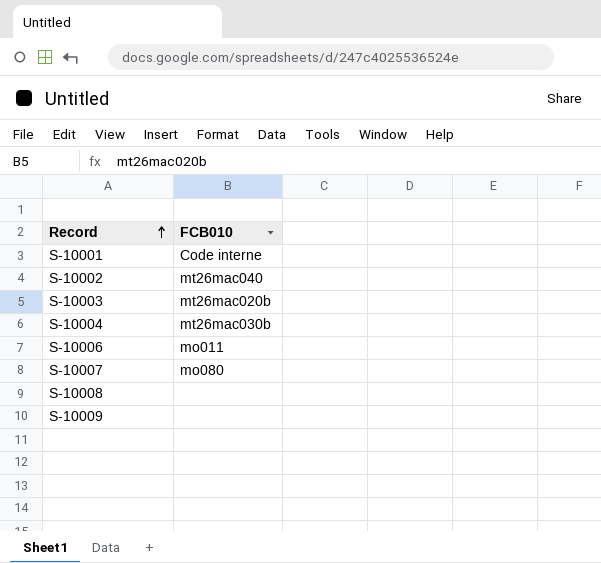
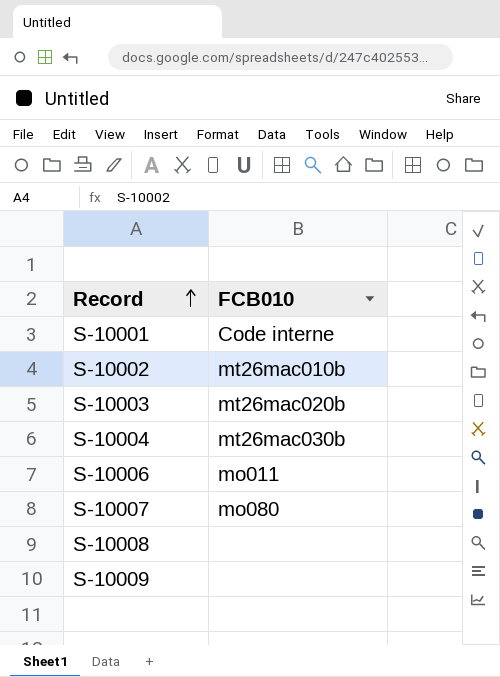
S-10002 | FCB010: mt26mac040 -> mt26mac010b

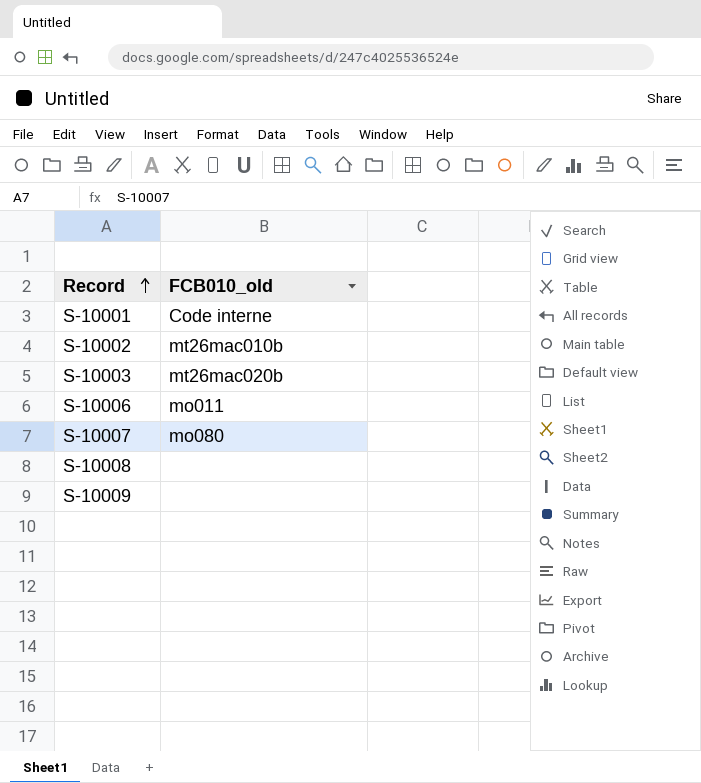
column name: FCB010 -> FCB010_old
row S-10004: mt26mac030b -> none

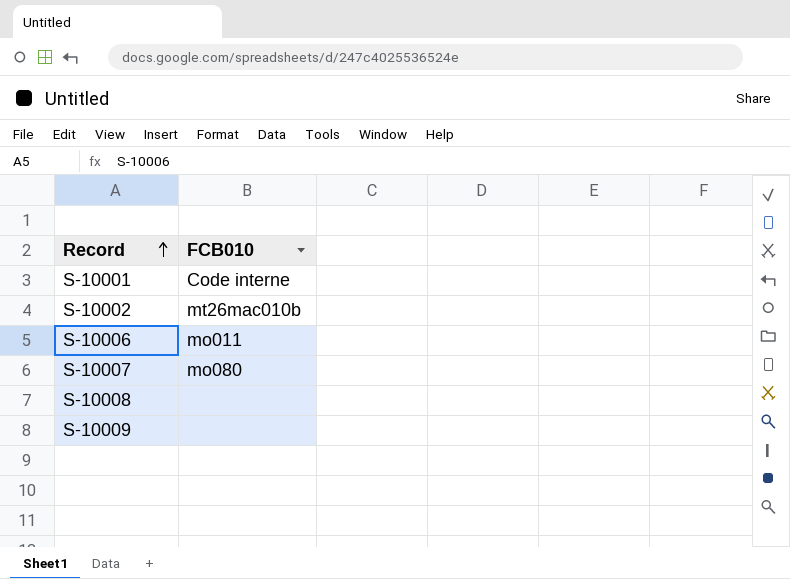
column name: FCB010_old -> FCB010
row S-10003: mt26mac020b -> none

